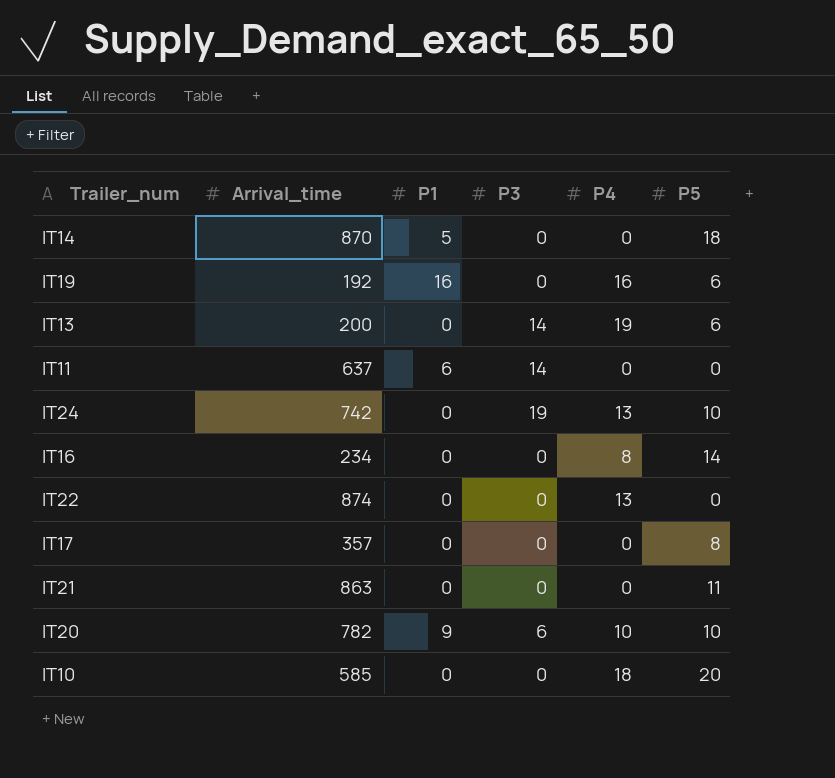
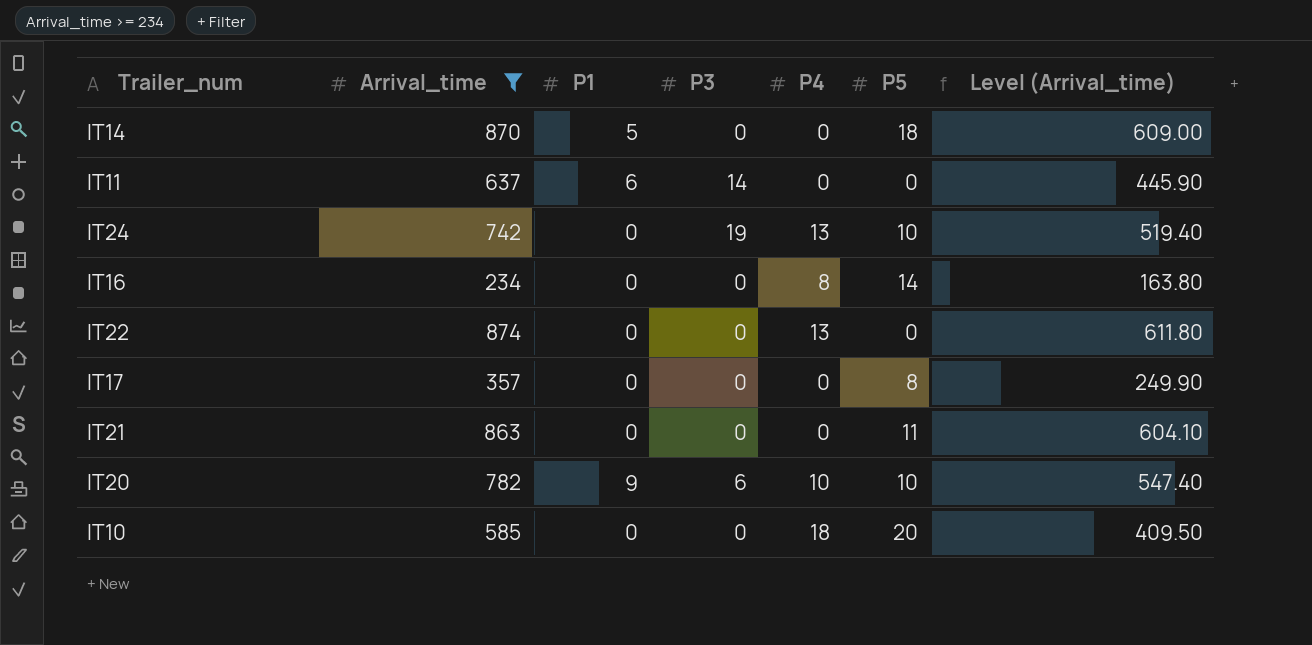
filter: none -> Arrival_time >= 234
column Level (Arrival_time) | formula: none -> [Arrival_time] * 0.7

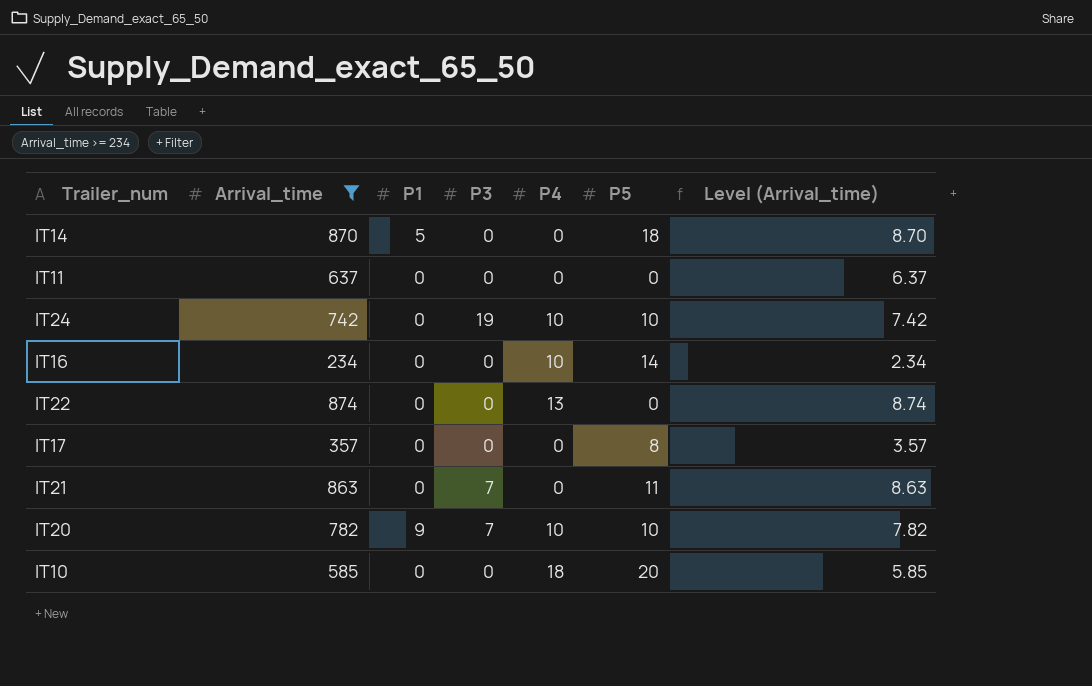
column Level (Arrival_time) | formula: [Arrival_time] * 0.7 -> [Arrival_time] * 0.01
IT11 | P1: 6 -> 0
IT11 | P3: 14 -> 0
IT24 | P4: 13 -> 10
IT16 | P4: 8 -> 10
IT21 | P3: 0 -> 7
IT20 | P3: 6 -> 7

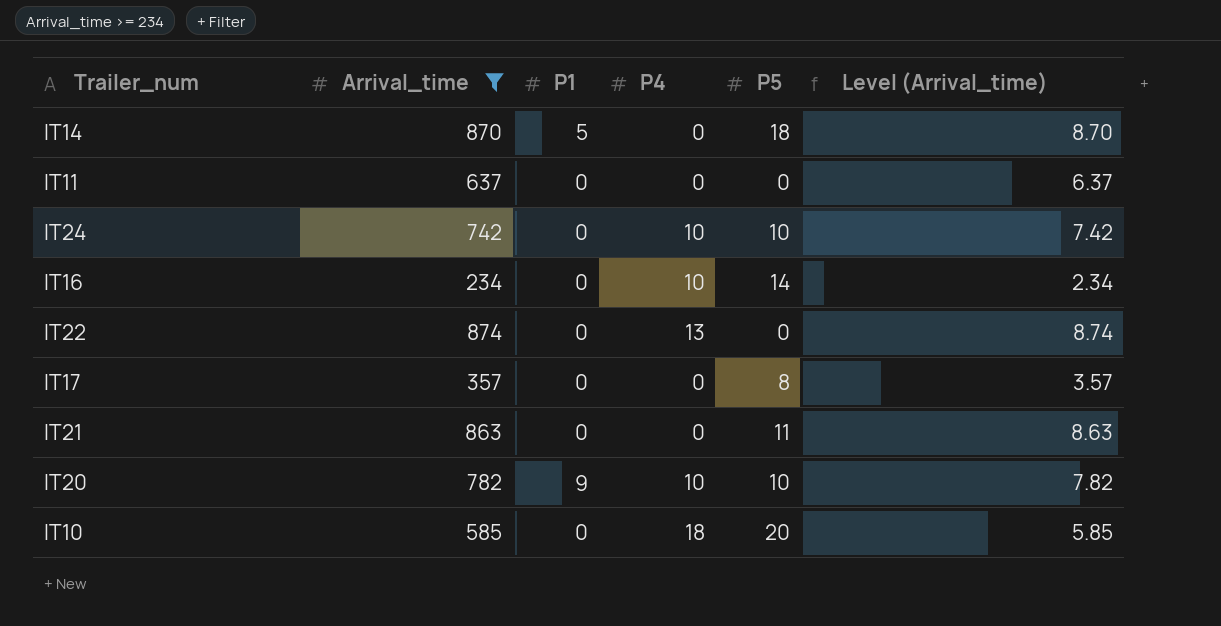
column P3 | position: 4 -> none

